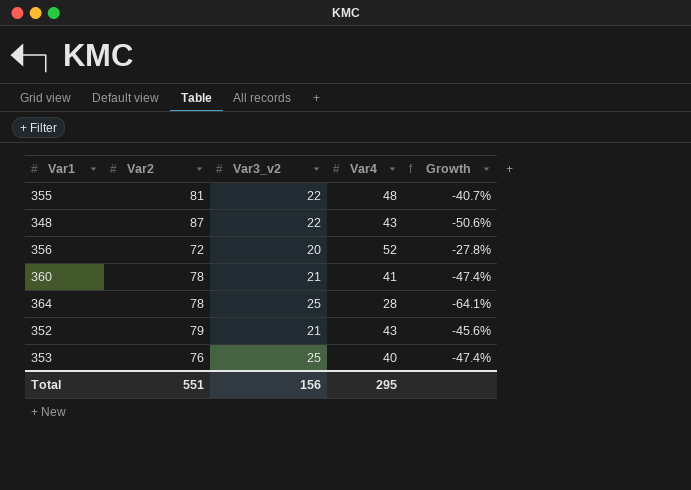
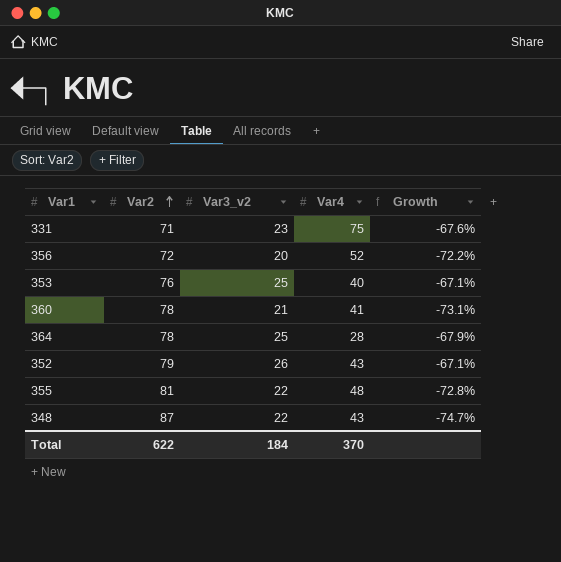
row order: none -> Var2 ascending
column Growth | formula: ([Var4] - [Var2]) / [Var2] -> ([Var3_v2] - [Var2]) / [Var2]
row 331: none -> 71 | 23 | 75 | -67.6%
352 | Var3_v2: 21 -> 26
Total | Var2: 551 -> 622
Total | Var3_v2: 156 -> 184
Total | Var4: 295 -> 370

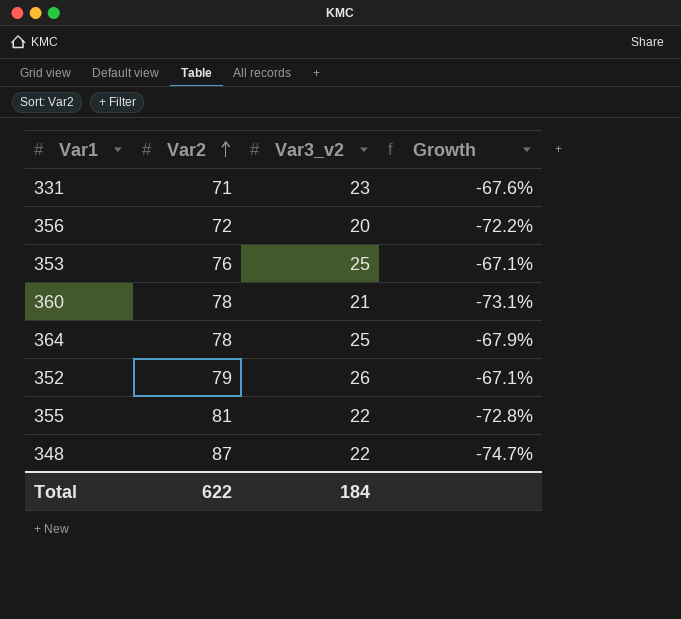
column Var4 | position: 4 -> none

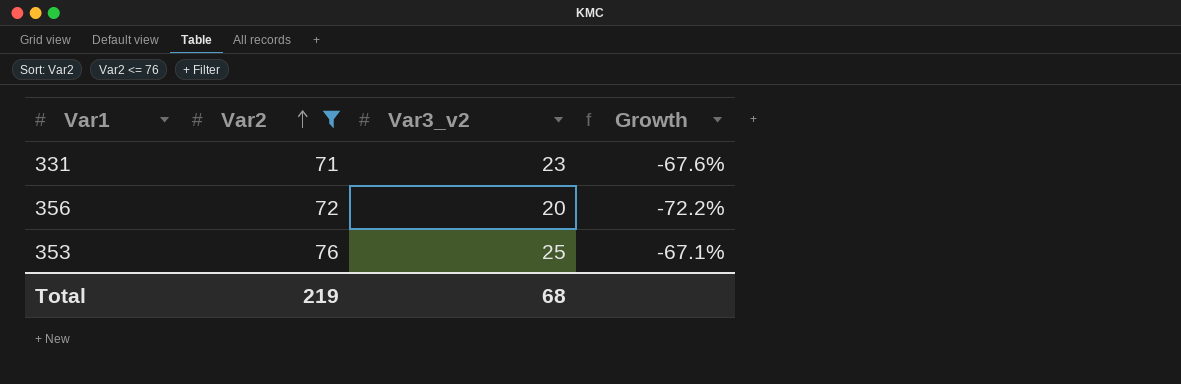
filter: none -> Var2 <= 76
Total | Var2: 622 -> 219
Total | Var3_v2: 184 -> 68

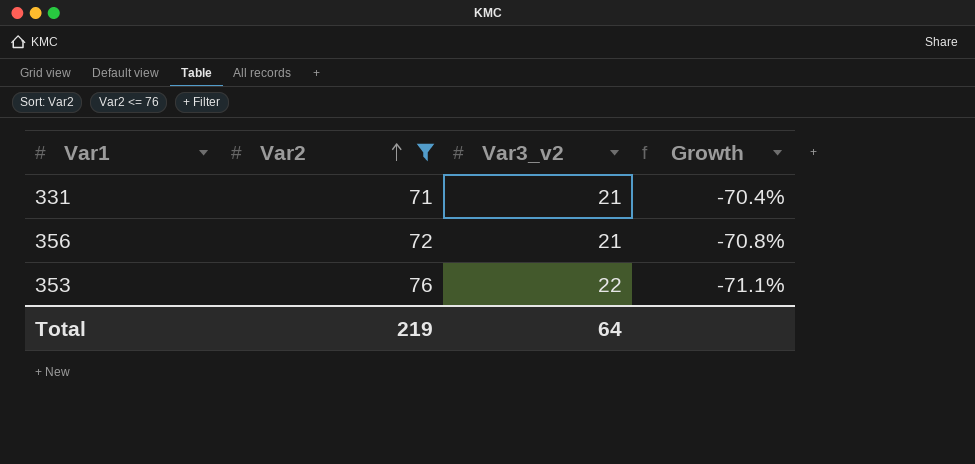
331 | Var3_v2: 23 -> 21
331 | Growth: -67.6% -> -70.4%
356 | Var3_v2: 20 -> 21
356 | Growth: -72.2% -> -70.8%
353 | Var3_v2: 25 -> 22
353 | Growth: -67.1% -> -71.1%
Total | Var3_v2: 68 -> 64

